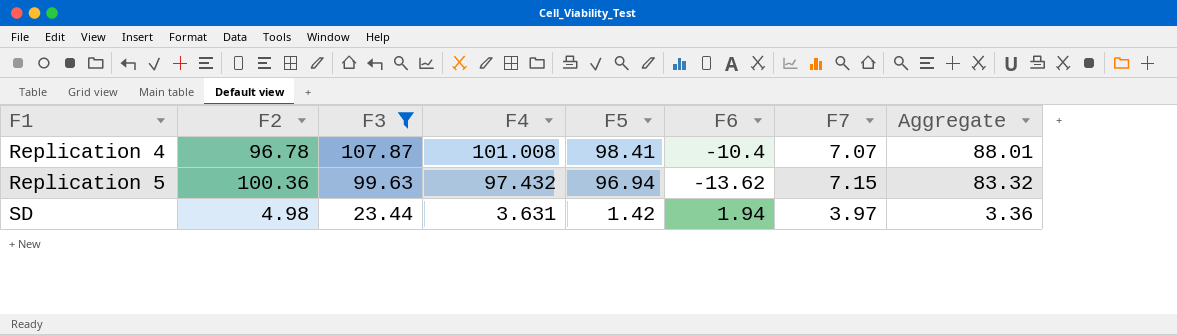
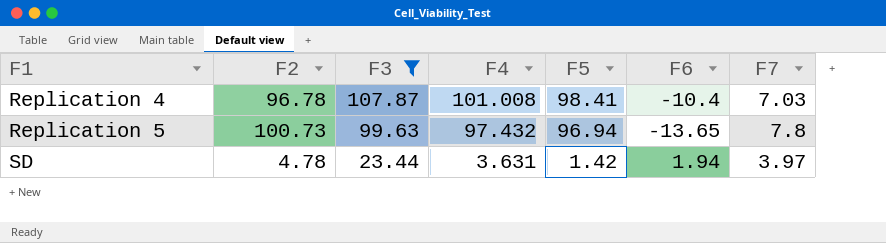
column Aggregate | formula: [F5] + [F6] -> none
Replication 4 | F7: 7.07 -> 7.03
Replication 5 | F2: 100.36 -> 100.73
Replication 5 | F6: -13.62 -> -13.65
Replication 5 | F7: 7.15 -> 7.8
SD | F2: 4.98 -> 4.78

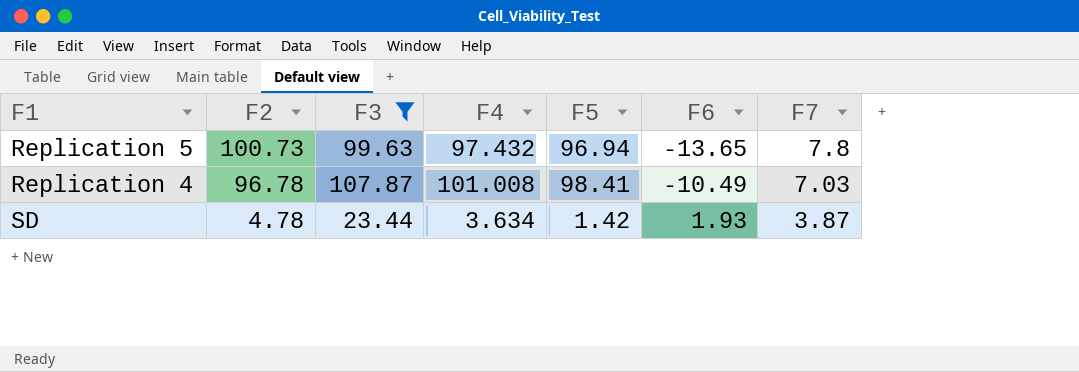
row order: F1 ascending -> F2 descending
Replication 4 | F6: -10.4 -> -10.49
SD | F4: 3.631 -> 3.634
SD | F6: 1.94 -> 1.93
SD | F7: 3.97 -> 3.87

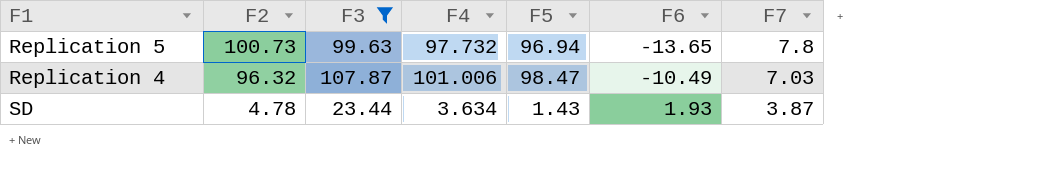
Replication 5 | F4: 97.432 -> 97.732
Replication 4 | F2: 96.78 -> 96.32
Replication 4 | F4: 101.008 -> 101.006
Replication 4 | F5: 98.41 -> 98.47
SD | F5: 1.42 -> 1.43

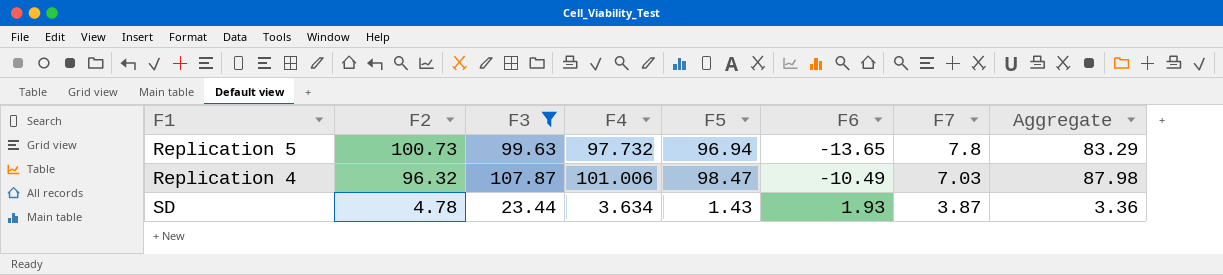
column Aggregate | formula: none -> [F5] + [F6]

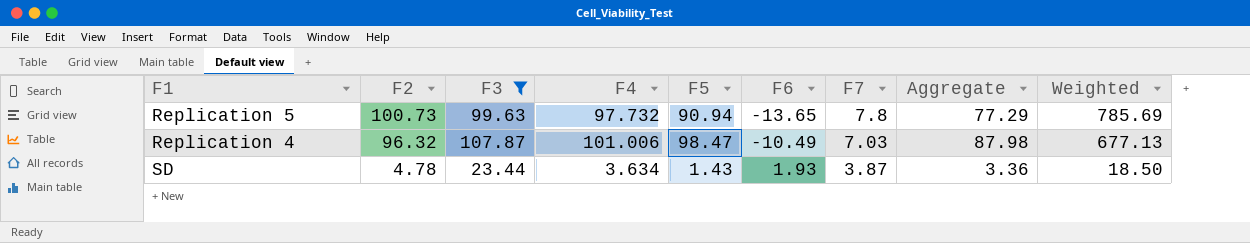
column Weighted | formula: none -> [F2] * [F7]
Replication 5 | F5: 96.94 -> 90.94
Replication 5 | Aggregate: 83.29 -> 77.29

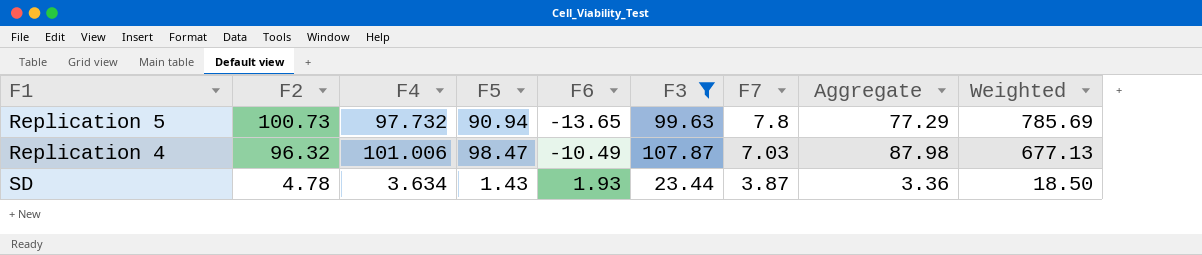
column F3 | position: 3 -> 6

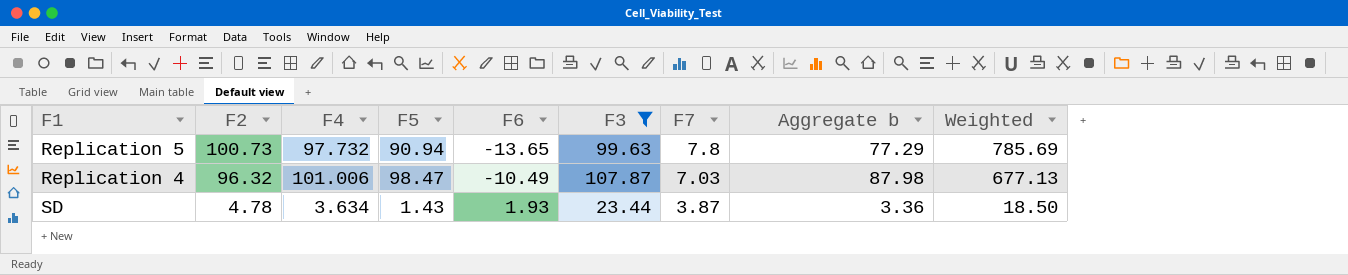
column name: Aggregate -> Aggregate b

